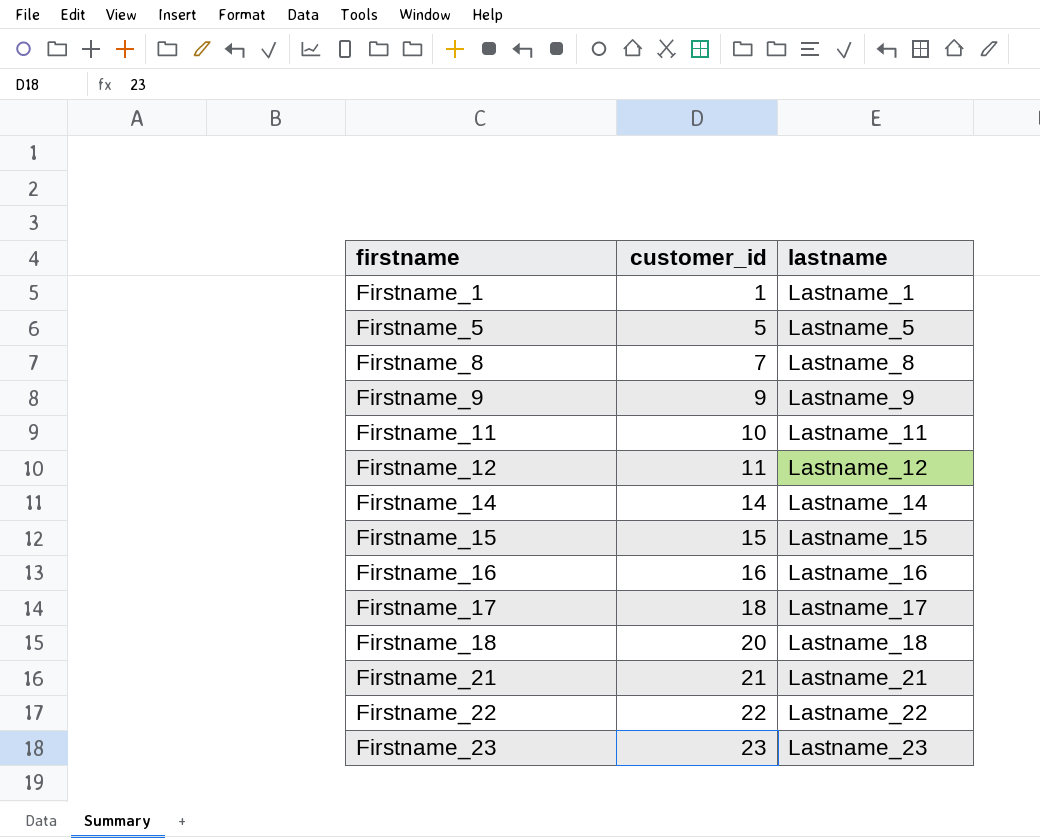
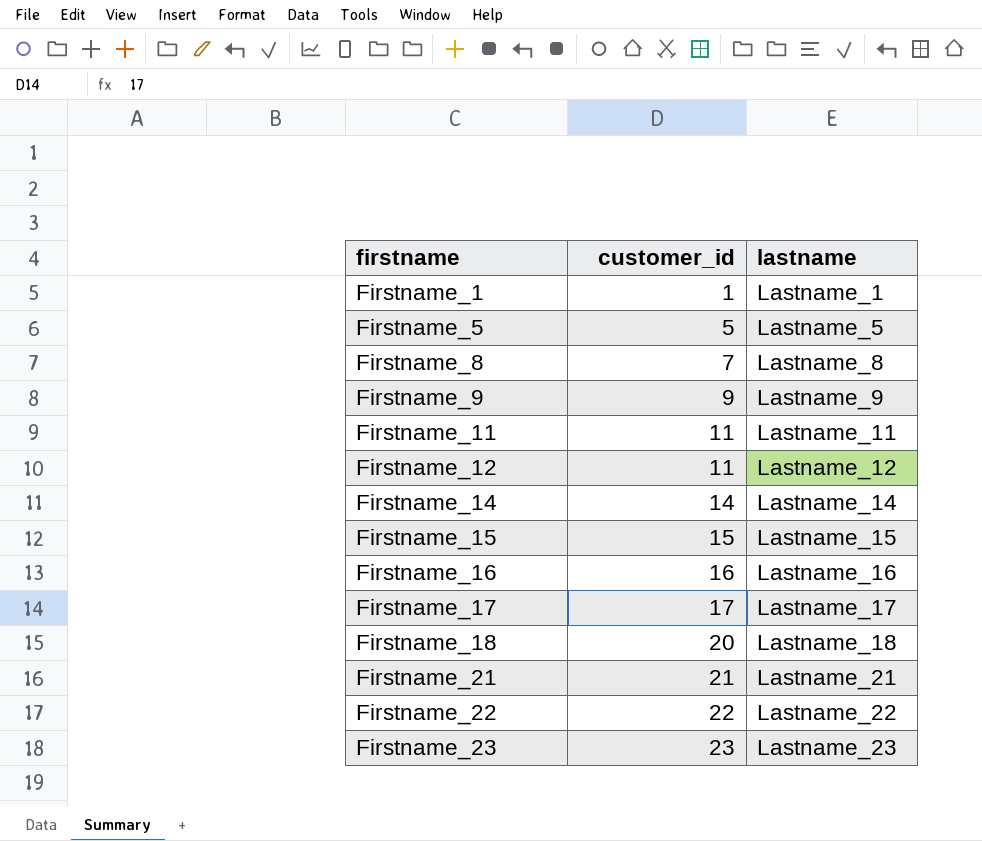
Firstname_11 | customer_id: 10 -> 11
Firstname_17 | customer_id: 18 -> 17

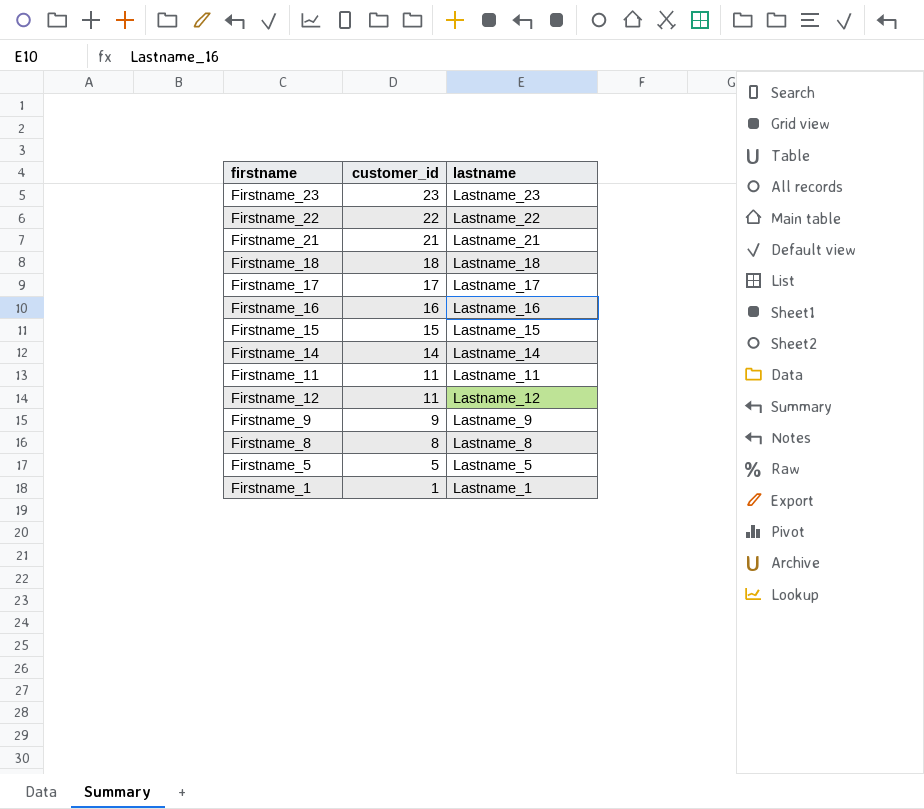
row order: firstname ascending -> customer_id descending
Firstname_18 | customer_id: 20 -> 18
Firstname_8 | customer_id: 7 -> 8

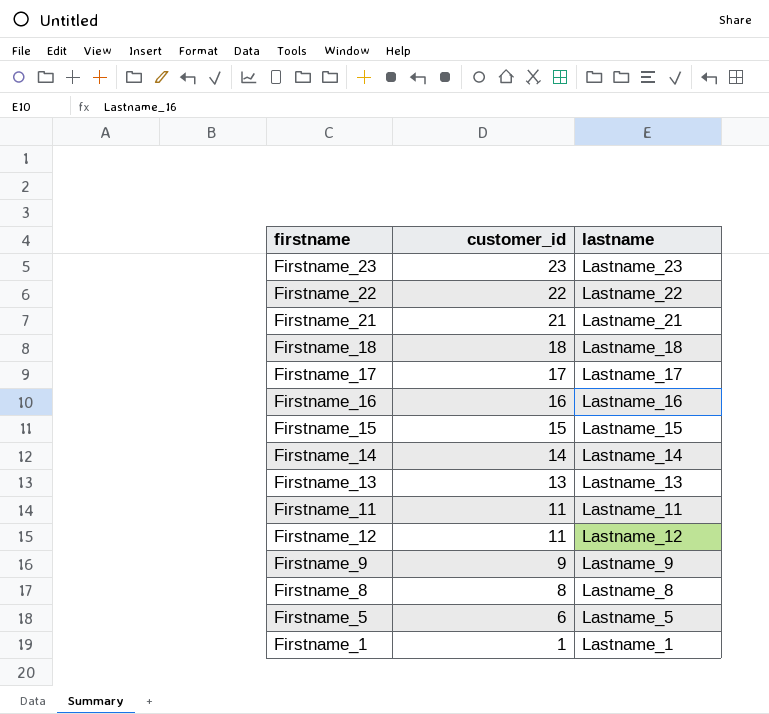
row Firstname_13: none -> 13 | Lastname_13
Firstname_5 | customer_id: 5 -> 6

